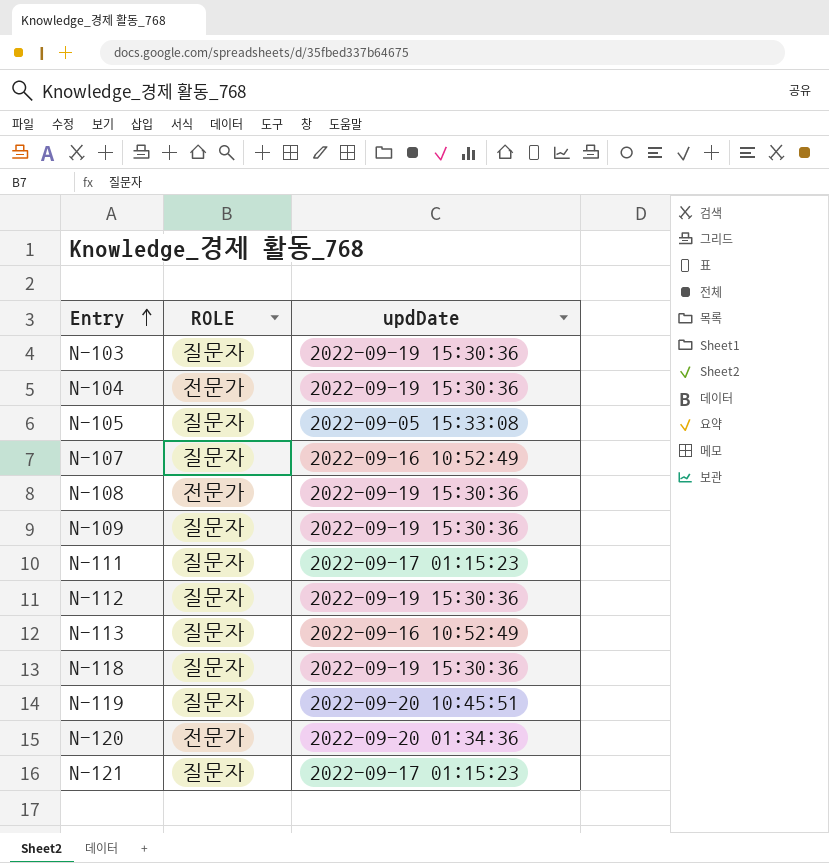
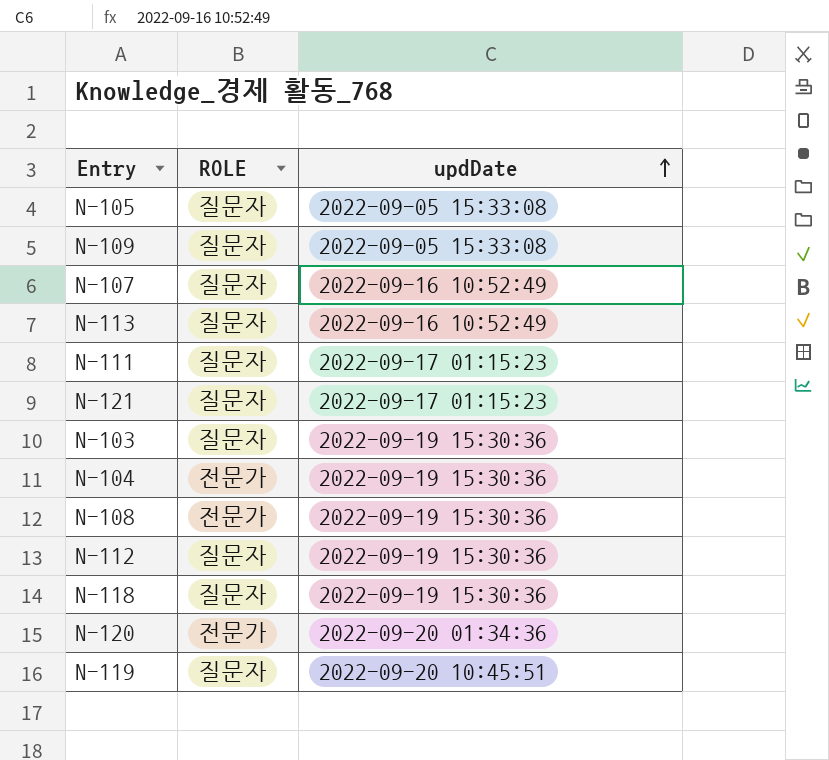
row order: Entry ascending -> updDate ascending
N-109 | updDate: 2022-09-19 15:30:36 -> 2022-09-05 15:33:08

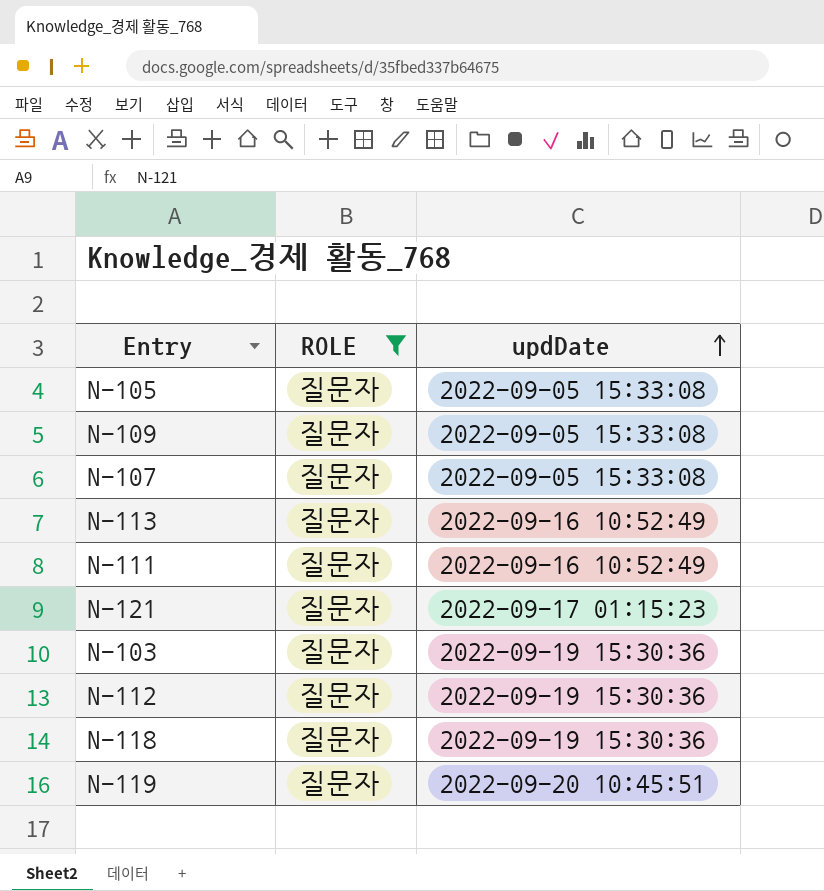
filter: none -> ROLE = 질문자
N-107 | updDate: 2022-09-16 10:52:49 -> 2022-09-05 15:33:08
N-111 | updDate: 2022-09-17 01:15:23 -> 2022-09-16 10:52:49

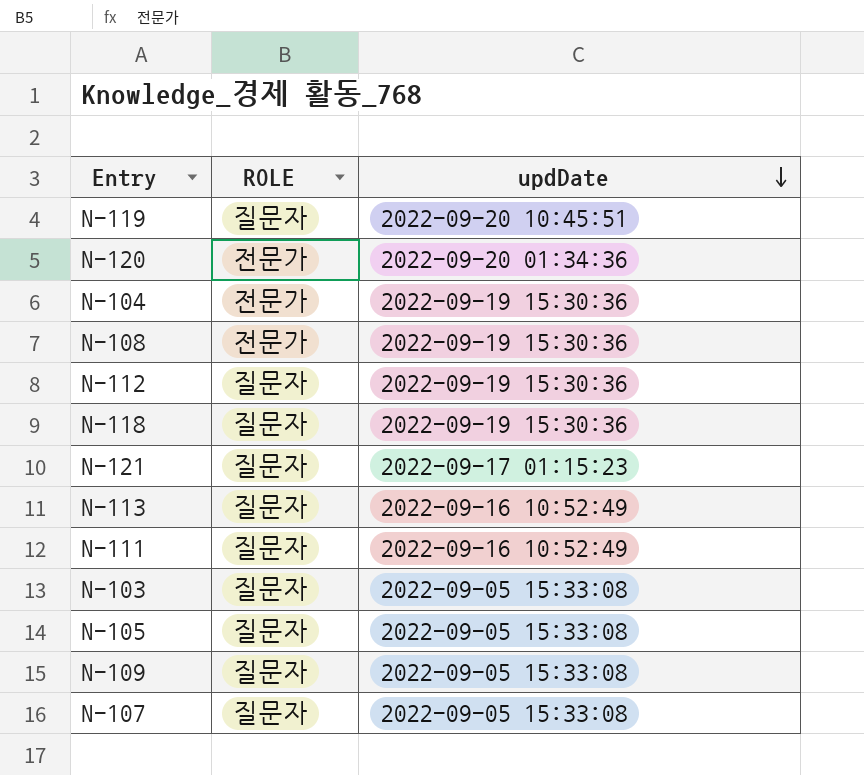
filter: ROLE = 질문자 -> none
row order: updDate ascending -> updDate descending
N-103 | updDate: 2022-09-19 15:30:36 -> 2022-09-05 15:33:08

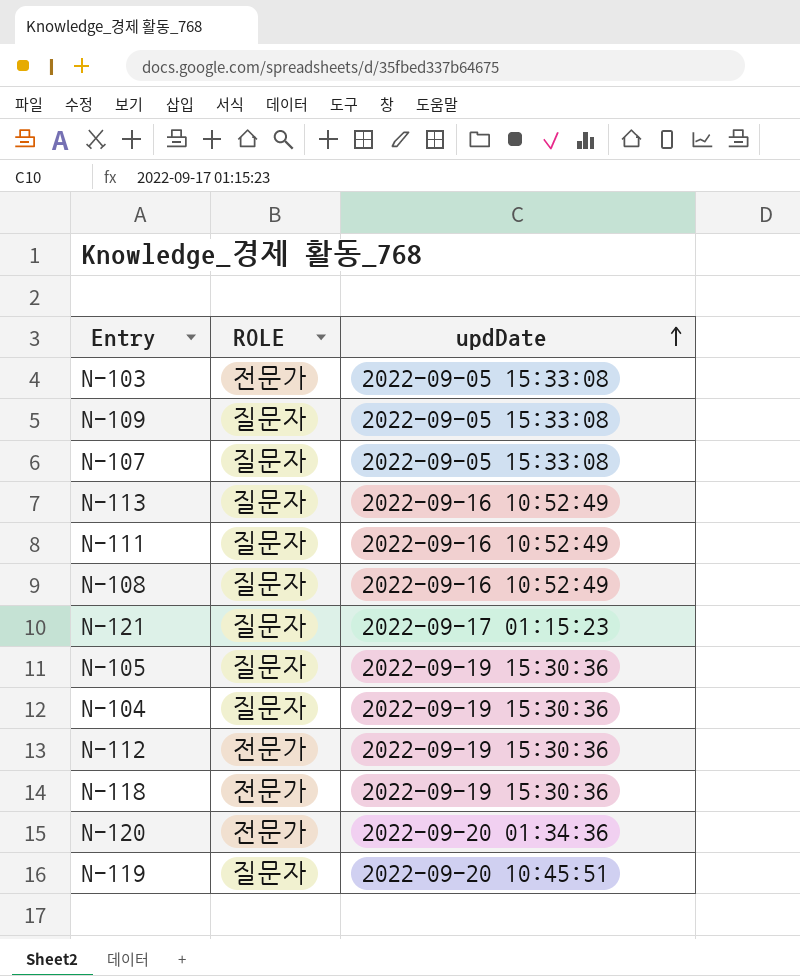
row order: updDate descending -> updDate ascending
N-103 | ROLE: 질문자 -> 전문가
N-108 | ROLE: 전문가 -> 질문자
N-108 | updDate: 2022-09-19 15:30:36 -> 2022-09-16 10:52:49
N-105 | updDate: 2022-09-05 15:33:08 -> 2022-09-19 15:30:36
N-104 | ROLE: 전문가 -> 질문자
N-112 | ROLE: 질문자 -> 전문가
N-118 | ROLE: 질문자 -> 전문가

